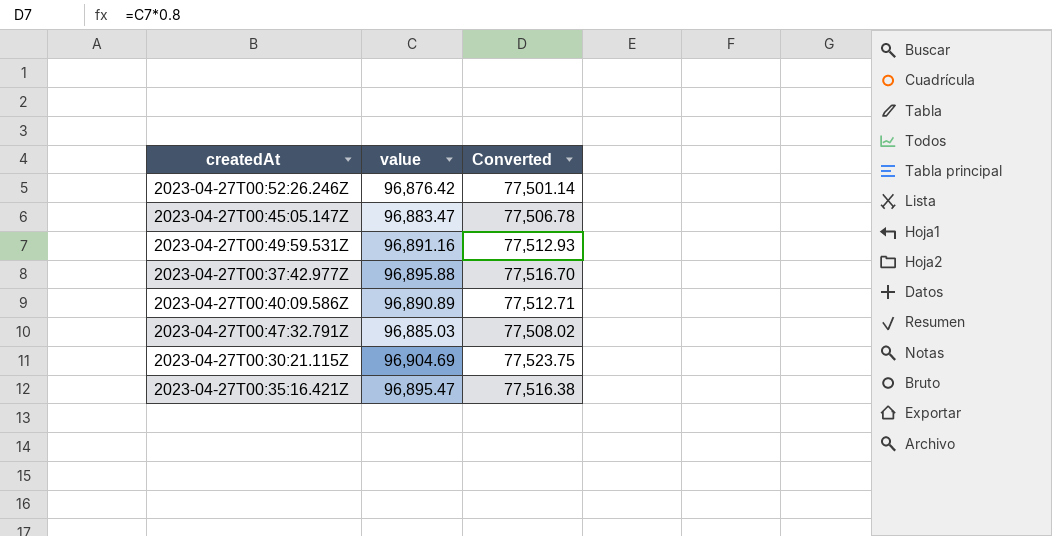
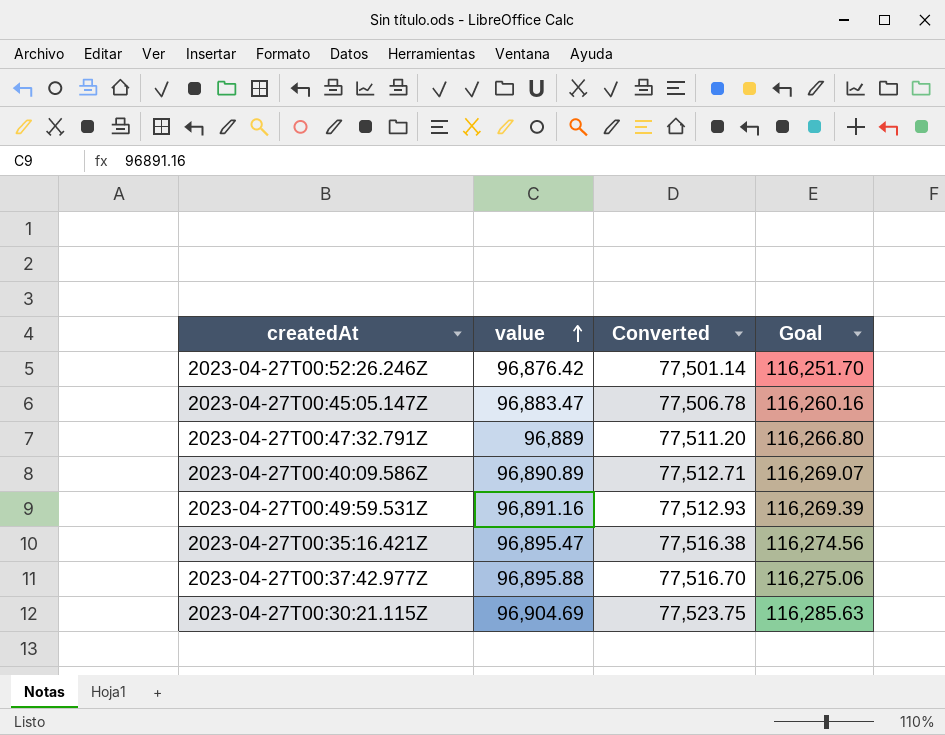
row order: none -> value ascending
column Goal | formula: none -> [value] * 1.2
2023-04-27T00:47:32.791Z | value: 96,885.03 -> 96,889
2023-04-27T00:47:32.791Z | Converted: 77,508.02 -> 77,511.20

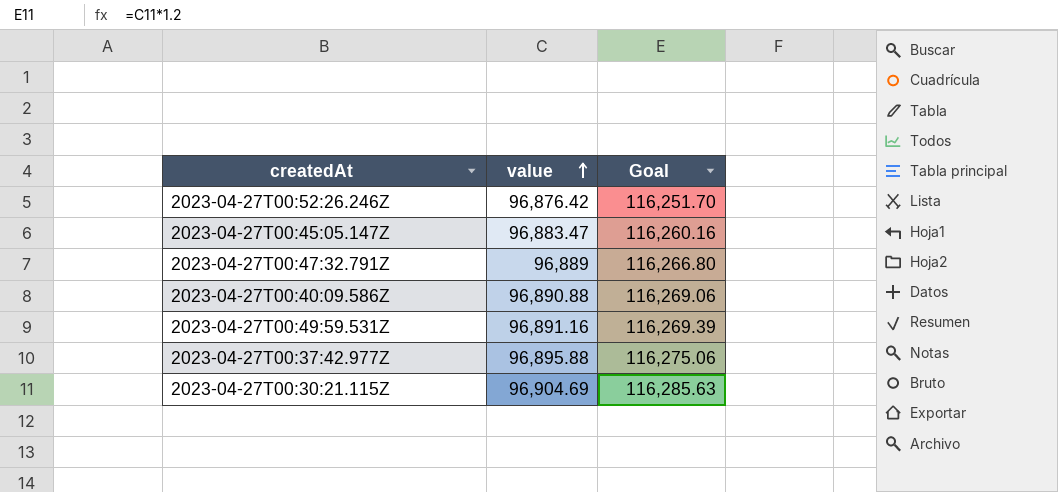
column Converted | formula: [value] * 0.8 -> none
row 2023-04-27T00:35:16.421Z: 96,895.47 | 77,516.38 | 116,274.56 -> none
2023-04-27T00:40:09.586Z | value: 96,890.89 -> 96,890.88
2023-04-27T00:40:09.586Z | Goal: 116,269.07 -> 116,269.06

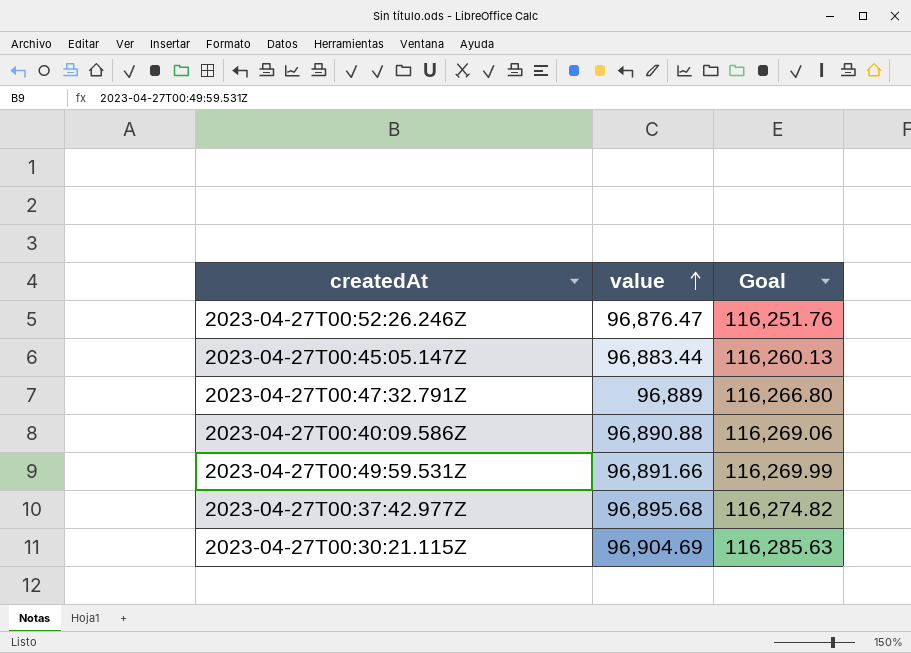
2023-04-27T00:52:26.246Z | value: 96,876.42 -> 96,876.47
2023-04-27T00:52:26.246Z | Goal: 116,251.70 -> 116,251.76
2023-04-27T00:45:05.147Z | value: 96,883.47 -> 96,883.44
2023-04-27T00:45:05.147Z | Goal: 116,260.16 -> 116,260.13
2023-04-27T00:49:59.531Z | value: 96,891.16 -> 96,891.66
2023-04-27T00:49:59.531Z | Goal: 116,269.39 -> 116,269.99
2023-04-27T00:37:42.977Z | value: 96,895.88 -> 96,895.68
2023-04-27T00:37:42.977Z | Goal: 116,275.06 -> 116,274.82

